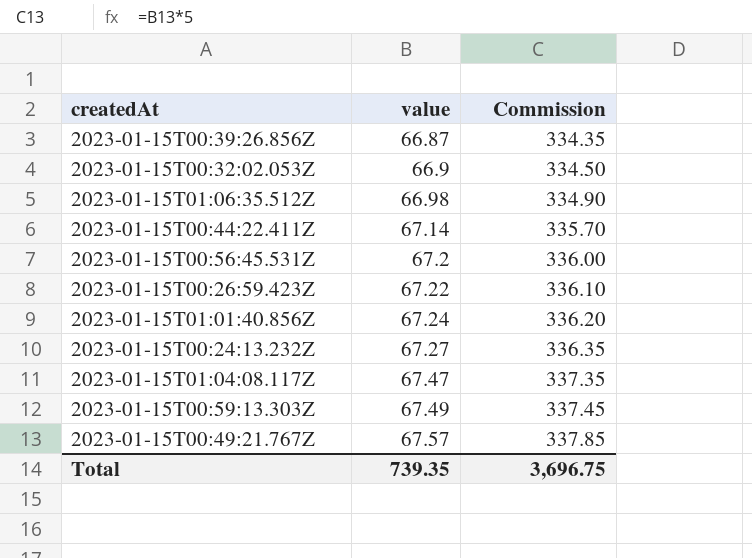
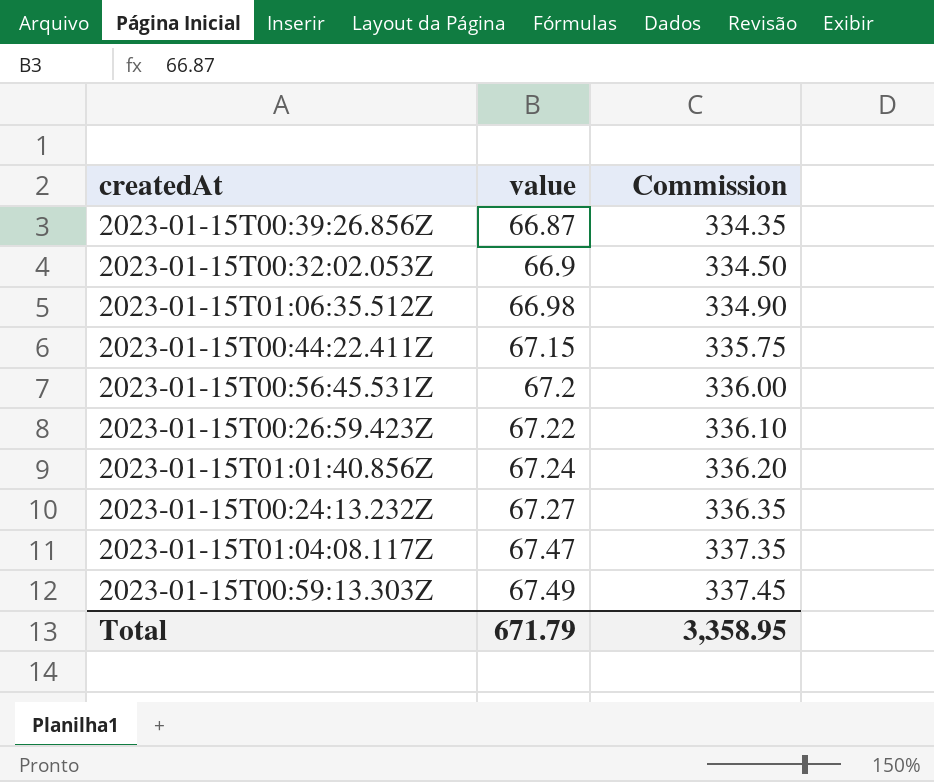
row 2023-01-15T00:49:21.767Z: 67.57 | 337.85 -> none
2023-01-15T00:44:22.411Z | value: 67.14 -> 67.15
2023-01-15T00:44:22.411Z | Commission: 335.70 -> 335.75
Total | value: 739.35 -> 671.79
Total | Commission: 3,696.75 -> 3,358.95

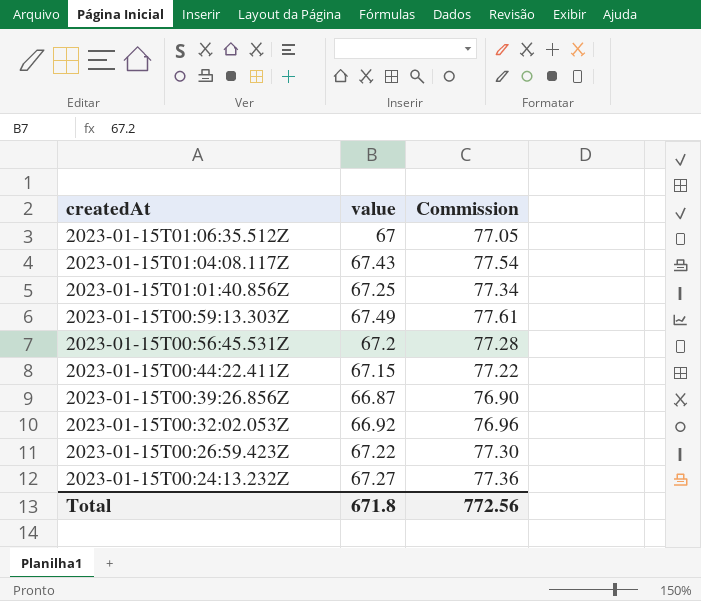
row order: value ascending -> createdAt descending
column Commission | formula: [value] * 5 -> [value] * 1.15
2023-01-15T01:06:35.512Z | value: 66.98 -> 67
2023-01-15T01:04:08.117Z | value: 67.47 -> 67.43
2023-01-15T01:01:40.856Z | value: 67.24 -> 67.25
2023-01-15T00:32:02.053Z | value: 66.9 -> 66.92
Total | value: 671.79 -> 671.8
Total | Commission: 3,358.95 -> 772.56

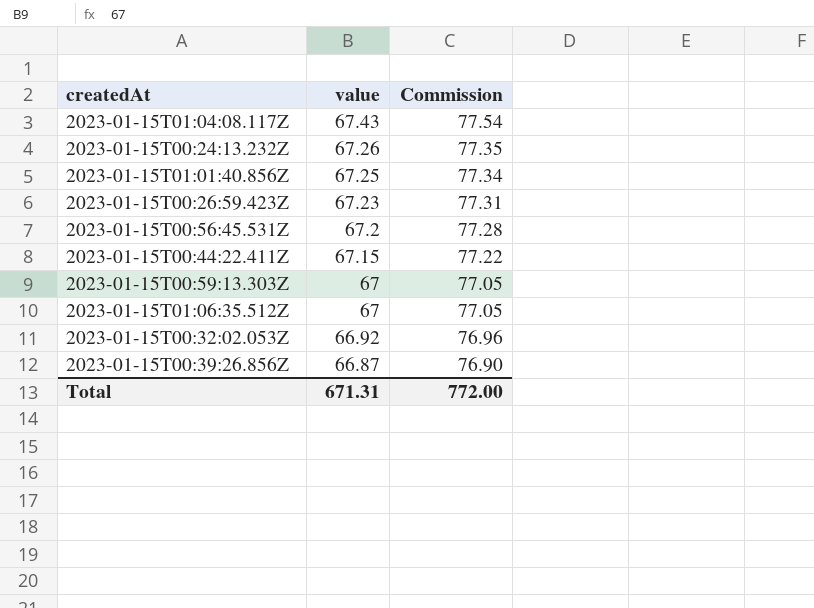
row order: createdAt descending -> value descending
2023-01-15T00:24:13.232Z | value: 67.27 -> 67.26
2023-01-15T00:24:13.232Z | Commission: 77.36 -> 77.35
2023-01-15T00:26:59.423Z | value: 67.22 -> 67.23
2023-01-15T00:26:59.423Z | Commission: 77.30 -> 77.31
2023-01-15T00:59:13.303Z | value: 67.49 -> 67
2023-01-15T00:59:13.303Z | Commission: 77.61 -> 77.05
Total | value: 671.8 -> 671.31
Total | Commission: 772.56 -> 772.00

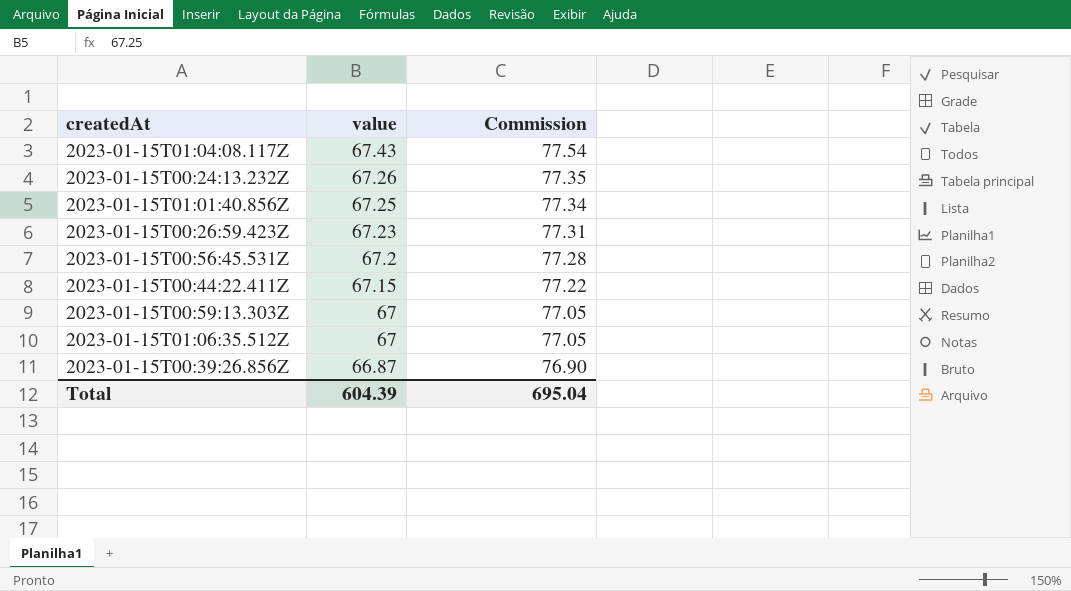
row 2023-01-15T00:32:02.053Z: 66.92 | 76.96 -> none
Total | value: 671.31 -> 604.39
Total | Commission: 772.00 -> 695.04

